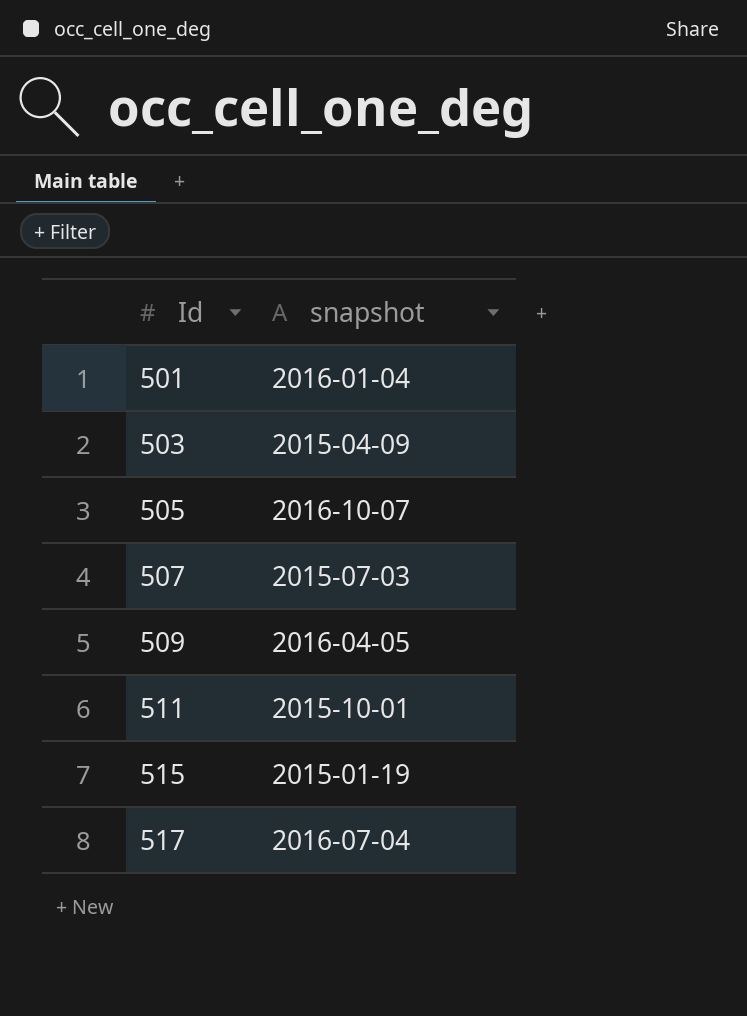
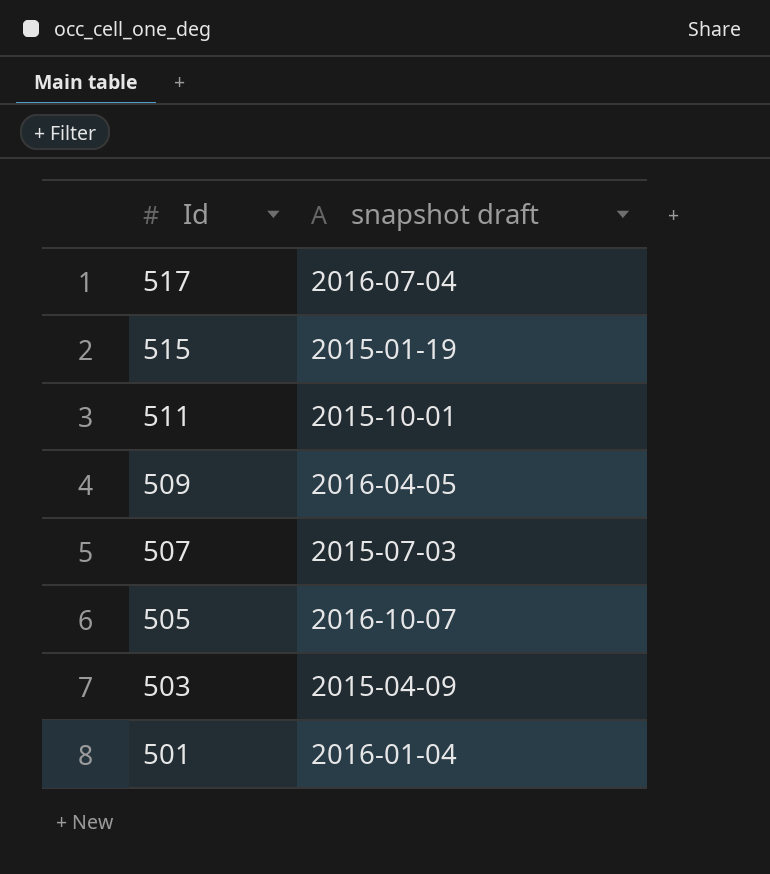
row order: Id ascending -> Id descending
column name: snapshot -> snapshot draft

